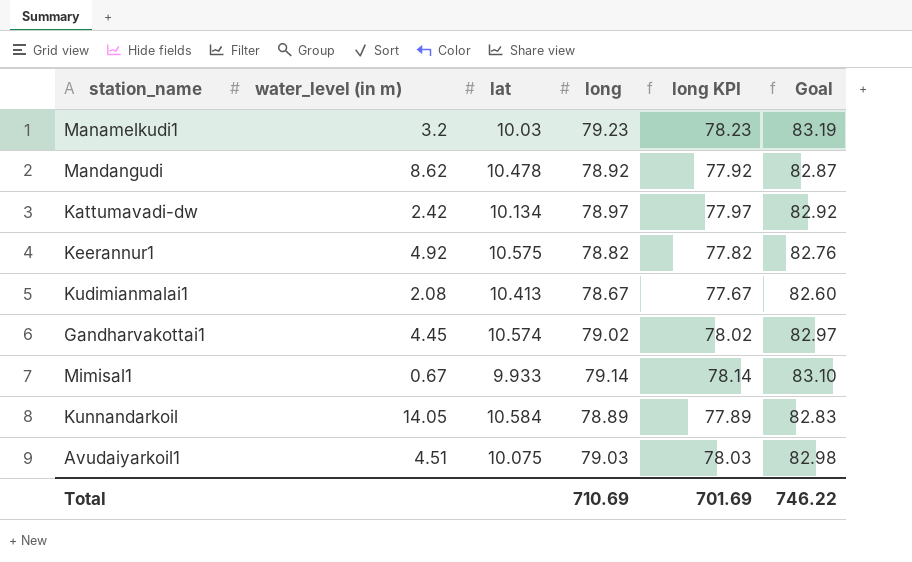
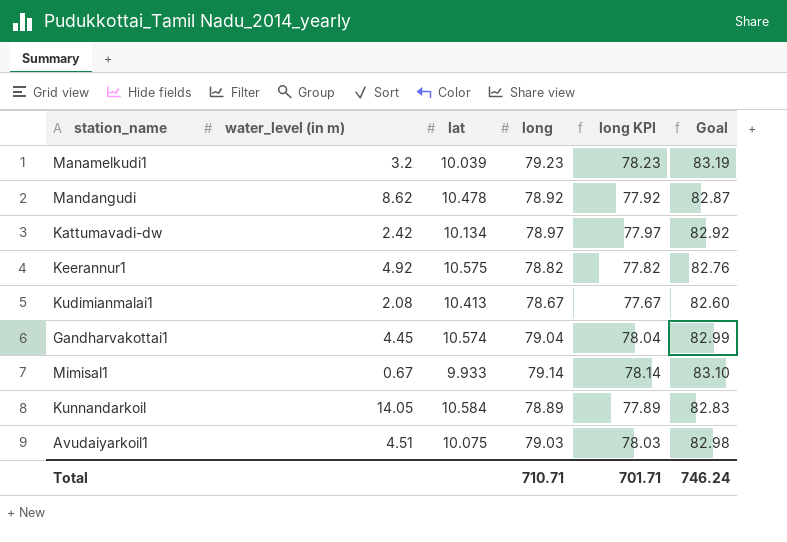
Manamelkudi1 | lat: 10.03 -> 10.039
Gandharvakottai1 | long: 79.02 -> 79.04
Gandharvakottai1 | long KPI: 78.02 -> 78.04
Gandharvakottai1 | Goal: 82.97 -> 82.99
Total | long: 710.69 -> 710.71
Total | long KPI: 701.69 -> 701.71
Total | Goal: 746.22 -> 746.24

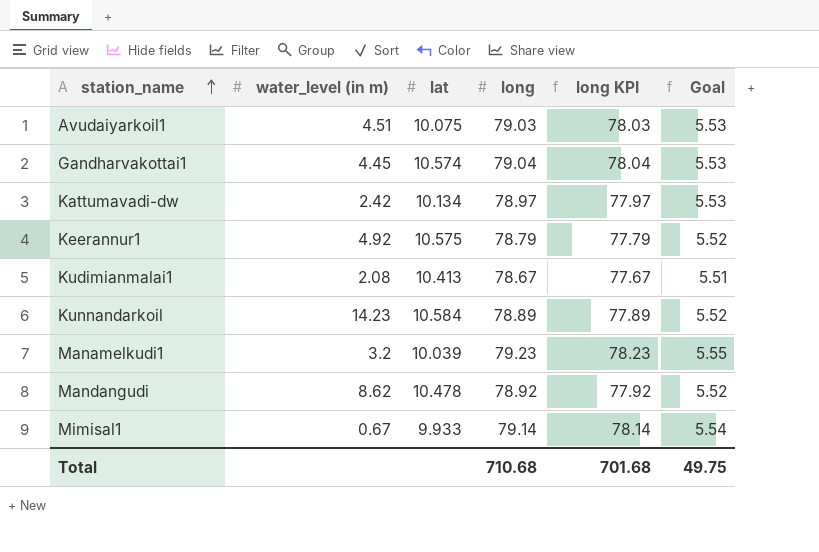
row order: none -> station_name ascending
column Goal | formula: [long] * 1.05 -> [long] * 0.07
Keerannur1 | long: 78.82 -> 78.79
Keerannur1 | long KPI: 77.82 -> 77.79
Kunnandarkoil | water_level (in m): 14.05 -> 14.23
Total | long: 710.71 -> 710.68
Total | long KPI: 701.71 -> 701.68
Total | Goal: 746.24 -> 49.75

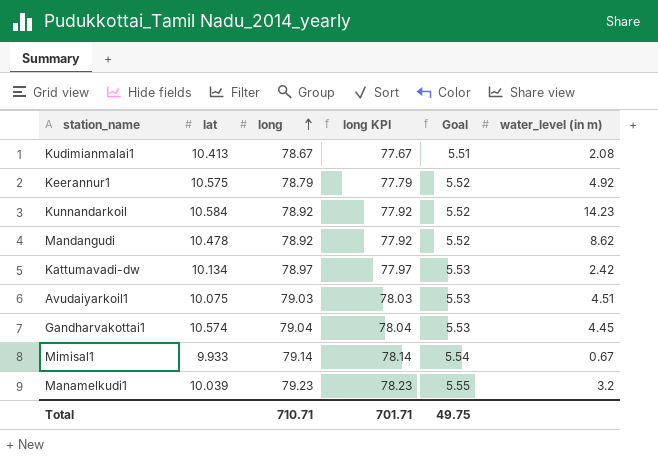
row order: station_name ascending -> long ascending
column water_level (in m) | position: 2 -> 6
Kunnandarkoil | long: 78.89 -> 78.92
Kunnandarkoil | long KPI: 77.89 -> 77.92
Total | long: 710.68 -> 710.71
Total | long KPI: 701.68 -> 701.71

